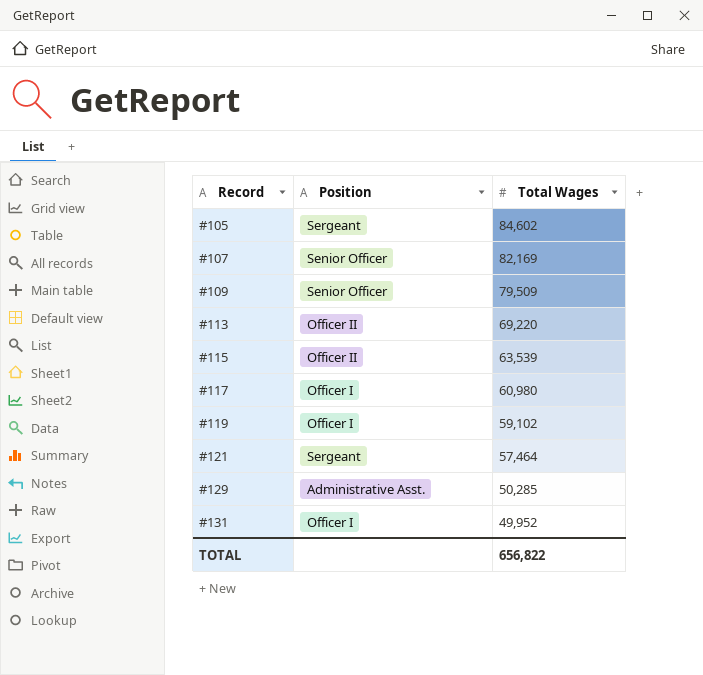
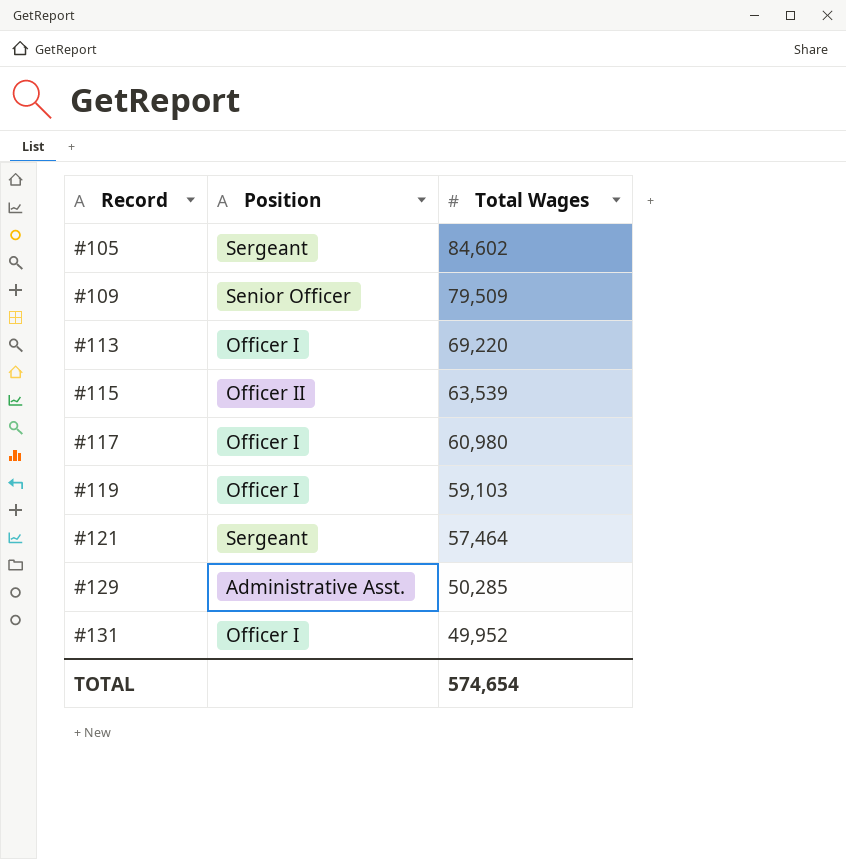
row #107: Senior Officer | 82,169 -> none
#113 | Position: Officer II -> Officer I
#119 | Total Wages: 59,102 -> 59,103
TOTAL | Total Wages: 656,822 -> 574,654

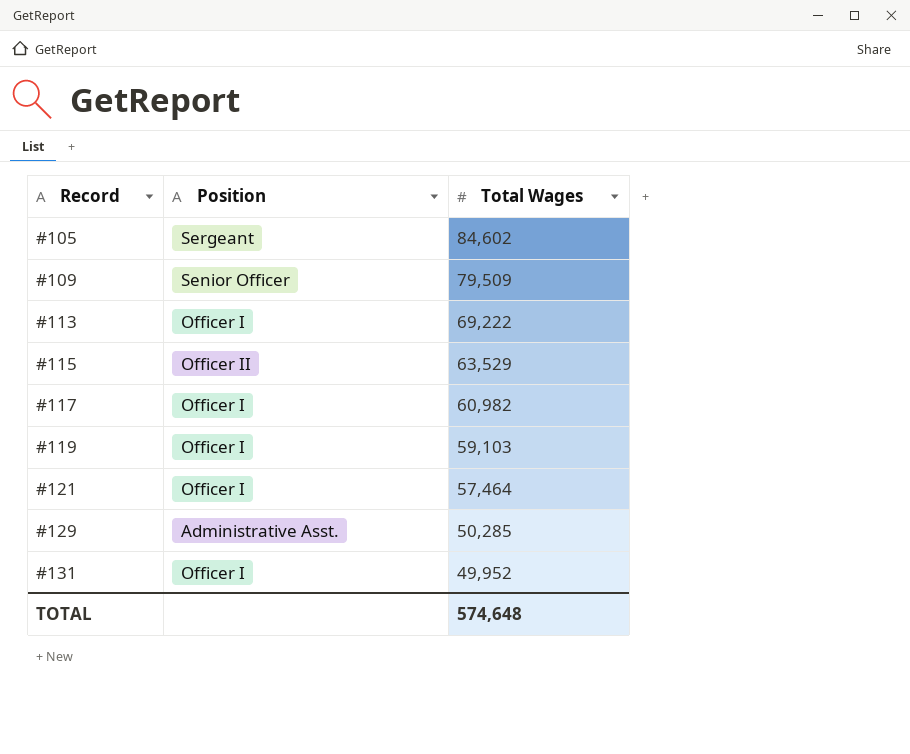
#113 | Total Wages: 69,220 -> 69,222
#115 | Total Wages: 63,539 -> 63,529
#117 | Total Wages: 60,980 -> 60,982
#121 | Position: Sergeant -> Officer I
TOTAL | Total Wages: 574,654 -> 574,648

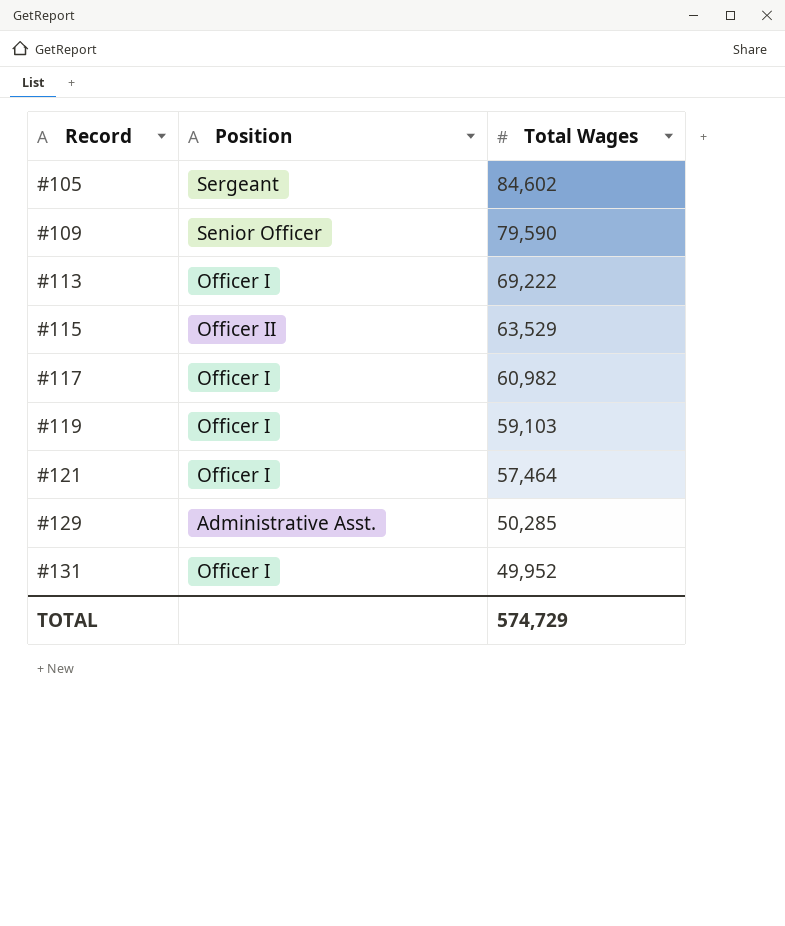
#109 | Total Wages: 79,509 -> 79,590
TOTAL | Total Wages: 574,648 -> 574,729

